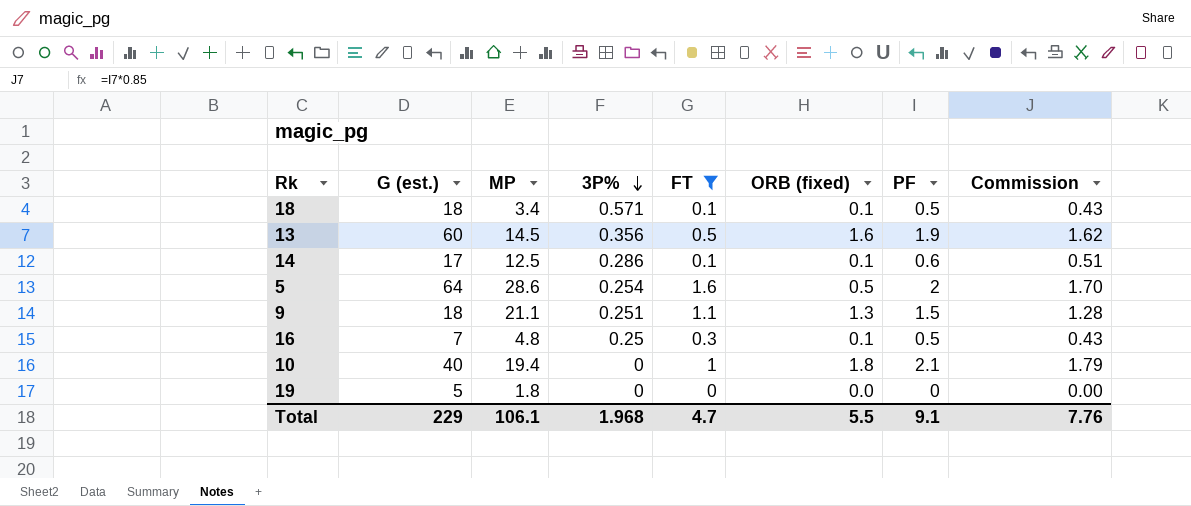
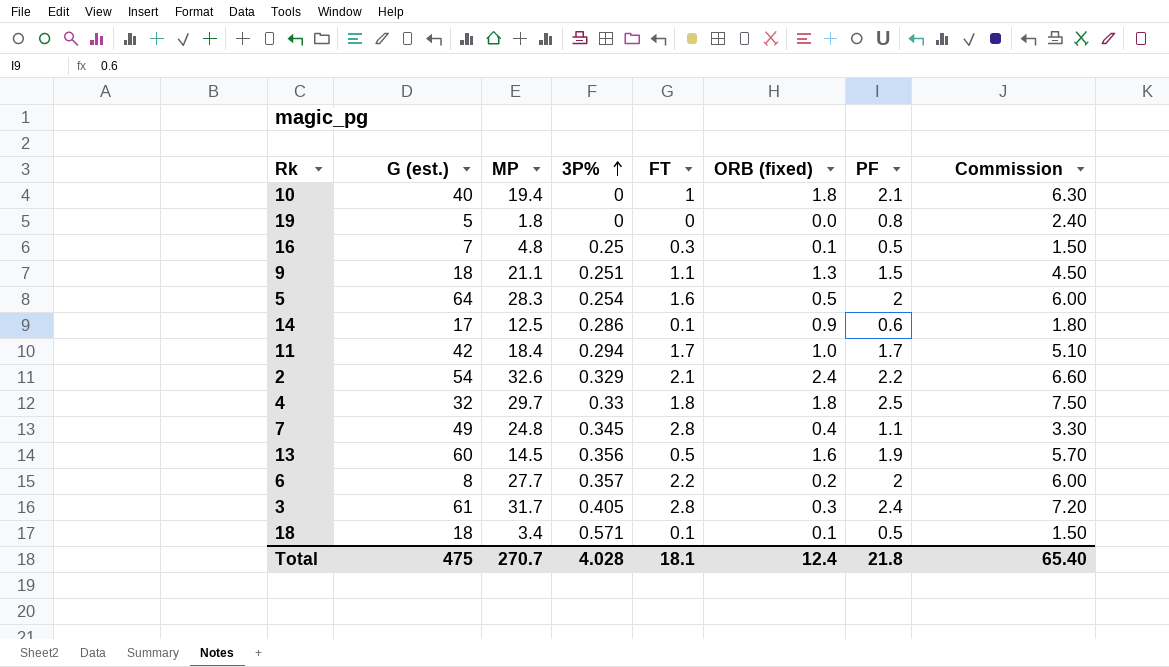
filter: FT <= 1.6 -> none
row order: 3P% descending -> 3P% ascending
column Commission | formula: [PF] * 0.85 -> [PF] * 3
19 | PF: 0 -> 0.8
5 | MP: 28.6 -> 28.3
14 | ORB (fixed): 0.1 -> 0.9
Total | G (est.): 229 -> 475
Total | MP: 106.1 -> 270.7
Total | 3P%: 1.968 -> 4.028
Total | FT: 4.7 -> 18.1
Total | ORB (fixed): 5.5 -> 12.4
Total | PF: 9.1 -> 21.8
Total | Commission: 7.76 -> 65.40

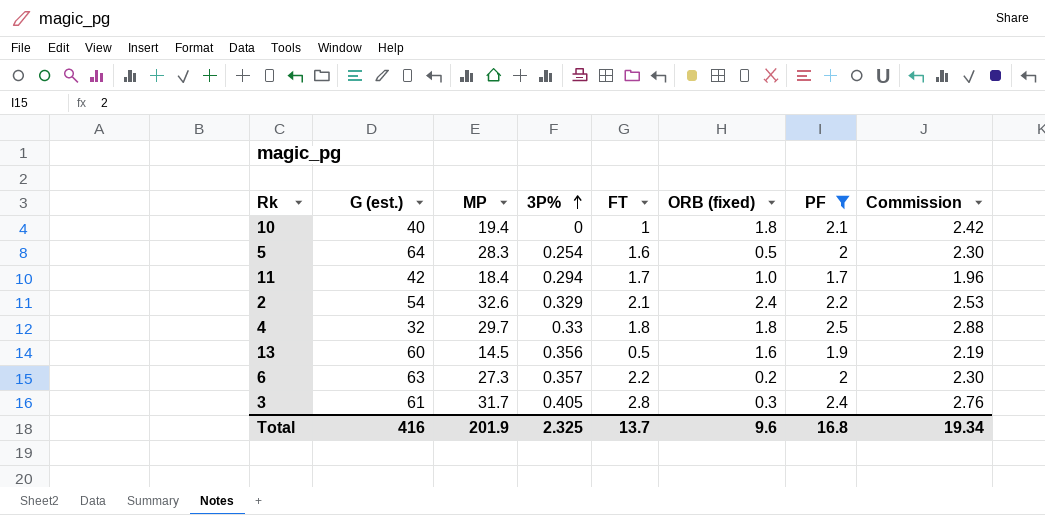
filter: none -> PF >= 1.7
column Commission | formula: [PF] * 3 -> [PF] * 1.15
6 | G (est.): 8 -> 63
6 | MP: 27.7 -> 27.3
Total | G (est.): 475 -> 416
Total | MP: 270.7 -> 201.9
Total | 3P%: 4.028 -> 2.325
Total | FT: 18.1 -> 13.7
Total | ORB (fixed): 12.4 -> 9.6
Total | PF: 21.8 -> 16.8
Total | Commission: 65.40 -> 19.34

